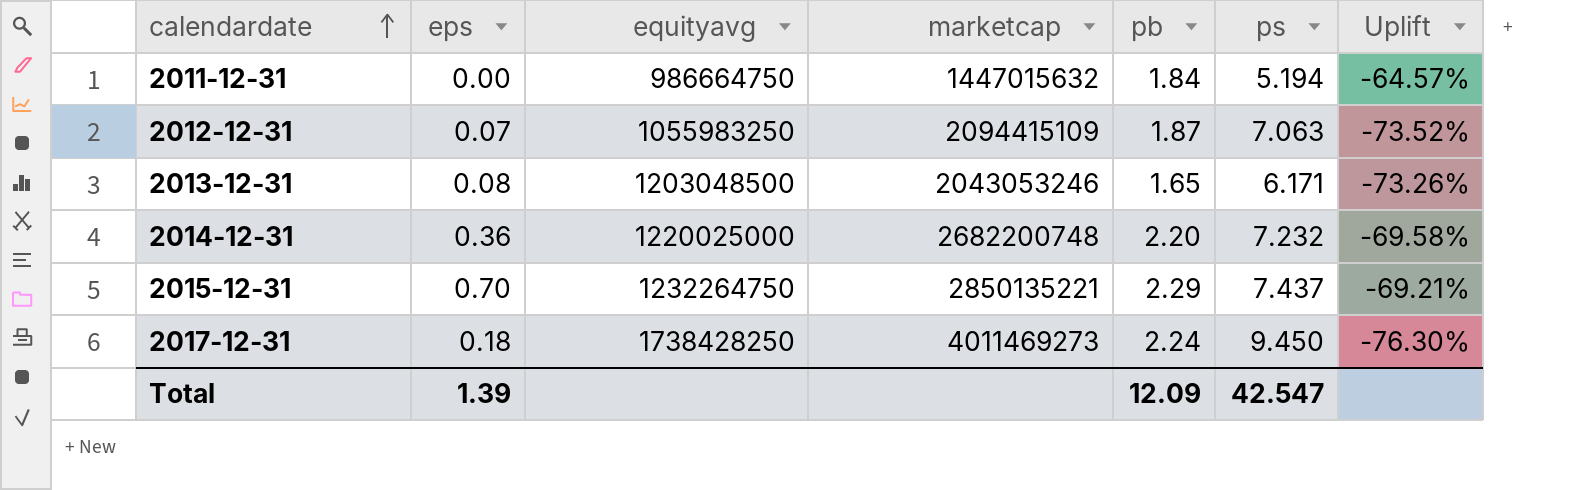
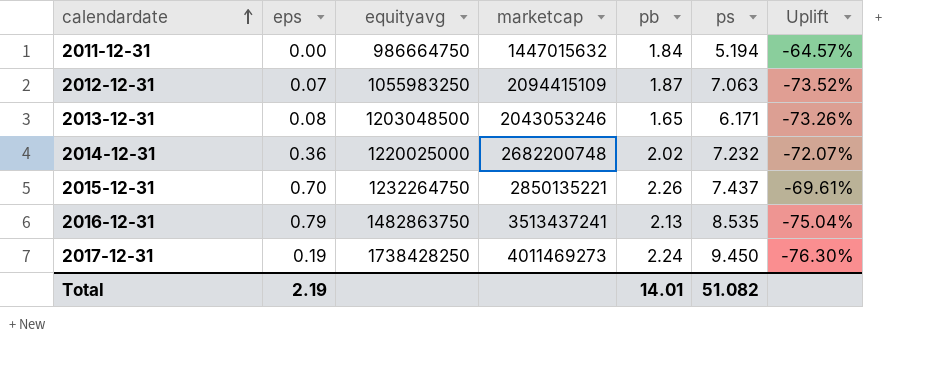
2014-12-31 | pb: 2.20 -> 2.02
2014-12-31 | Uplift: -69.58% -> -72.07%
2015-12-31 | pb: 2.29 -> 2.26
2015-12-31 | Uplift: -69.21% -> -69.61%
row 2016-12-31: none -> 0.79 | 1482863750 | 3513437241 | 2.13 | 8.535 | -75.04%
2017-12-31 | eps: 0.18 -> 0.19
Total | eps: 1.39 -> 2.19
Total | pb: 12.09 -> 14.01
Total | ps: 42.547 -> 51.082

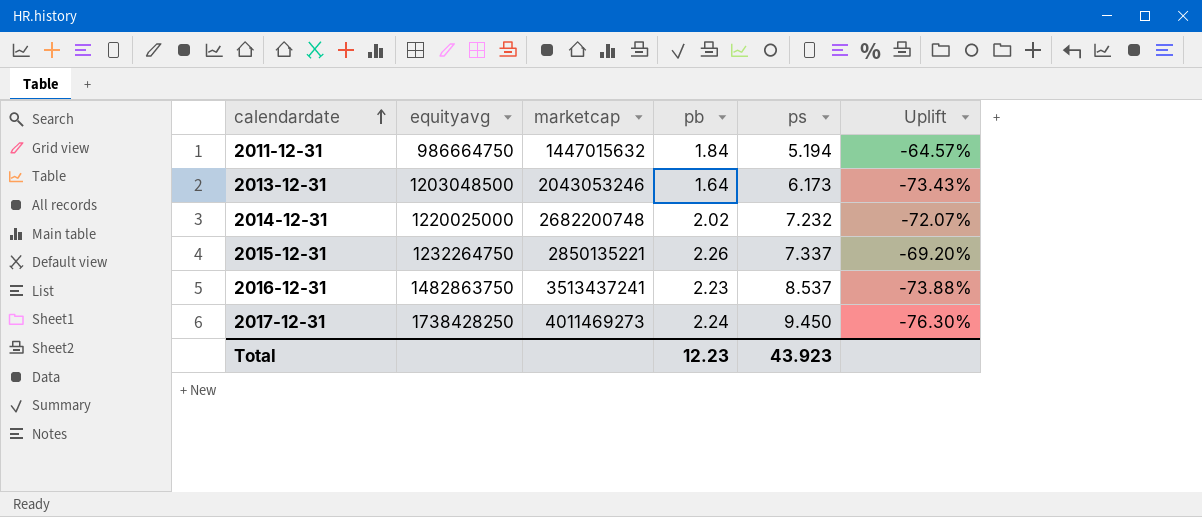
column eps | position: 2 -> none
row 2012-12-31: 0.07 | 1055983250 | 2094415109 | 1.87 | 7.063 | -73.52% -> none
2013-12-31 | pb: 1.65 -> 1.64
2013-12-31 | ps: 6.171 -> 6.173
2013-12-31 | Uplift: -73.26% -> -73.43%
2015-12-31 | ps: 7.437 -> 7.337
2015-12-31 | Uplift: -69.61% -> -69.20%
2016-12-31 | pb: 2.13 -> 2.23
2016-12-31 | ps: 8.535 -> 8.537
2016-12-31 | Uplift: -75.04% -> -73.88%
Total | pb: 14.01 -> 12.23
Total | ps: 51.082 -> 43.923

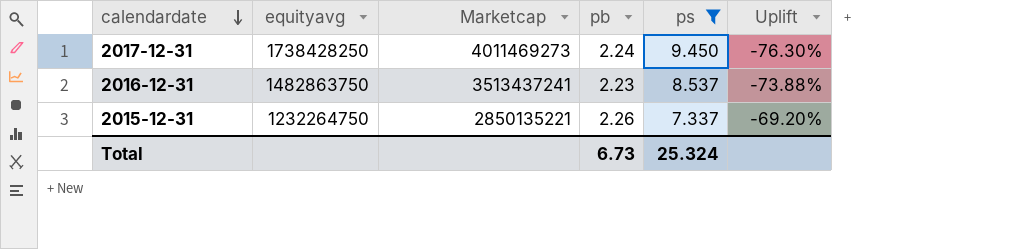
filter: none -> ps >= 7.337
row order: calendardate ascending -> calendardate descending
column name: marketcap -> Marketcap
Total | pb: 12.23 -> 6.73
Total | ps: 43.923 -> 25.324

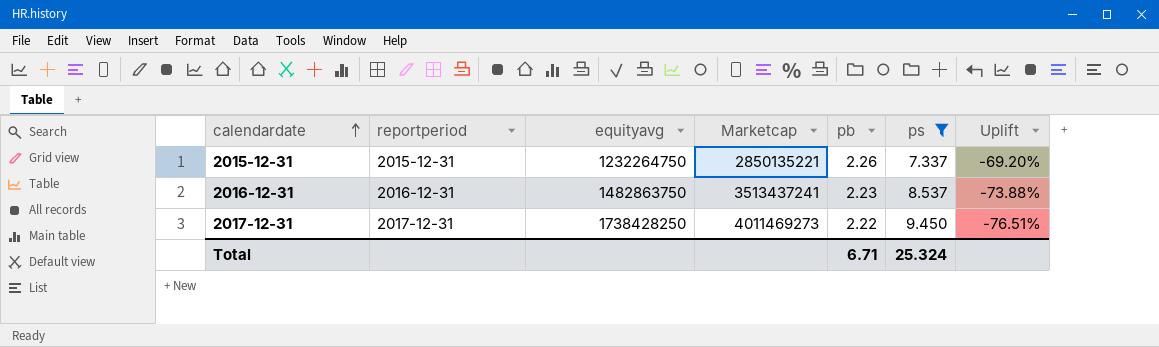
row order: calendardate descending -> calendardate ascending
column reportperiod | position: none -> 2
2017-12-31 | pb: 2.24 -> 2.22
2017-12-31 | Uplift: -76.30% -> -76.51%
Total | pb: 6.73 -> 6.71

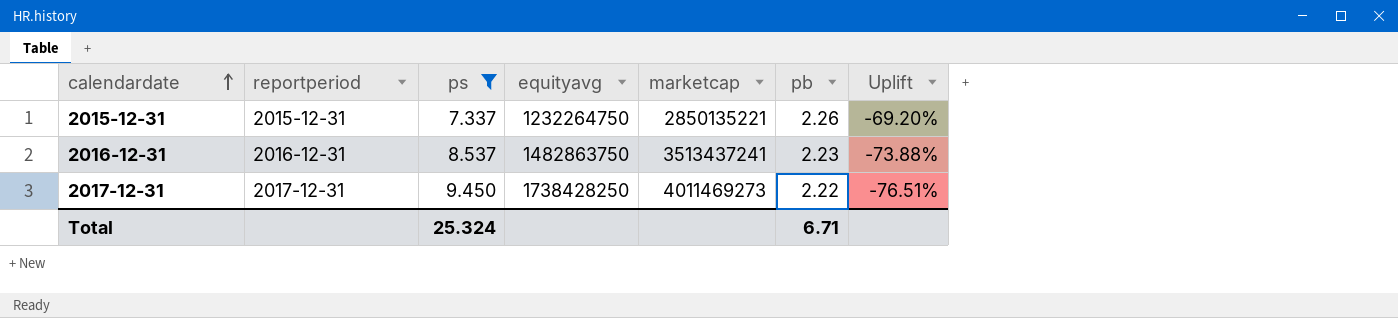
column ps | position: 6 -> 3
column name: Marketcap -> marketcap

